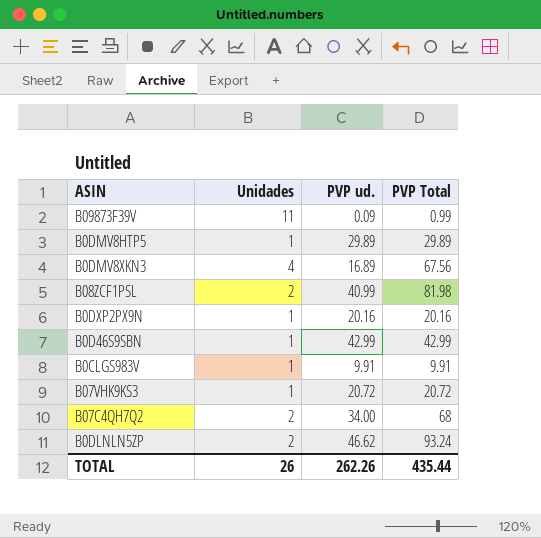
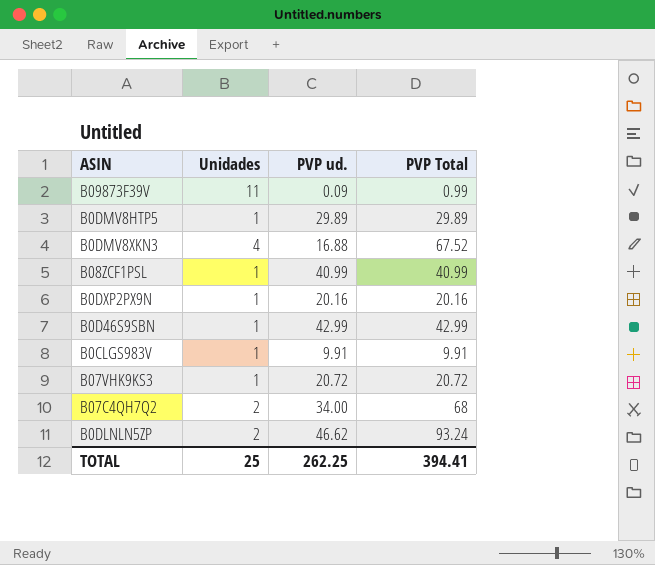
B0DMV8XKN3 | PVP ud.: 16.89 -> 16.88
B0DMV8XKN3 | PVP Total: 67.56 -> 67.52
B08ZCF1PSL | Unidades: 2 -> 1
B08ZCF1PSL | PVP Total: 81.98 -> 40.99
TOTAL | Unidades: 26 -> 25
TOTAL | PVP ud.: 262.26 -> 262.25
TOTAL | PVP Total: 435.44 -> 394.41

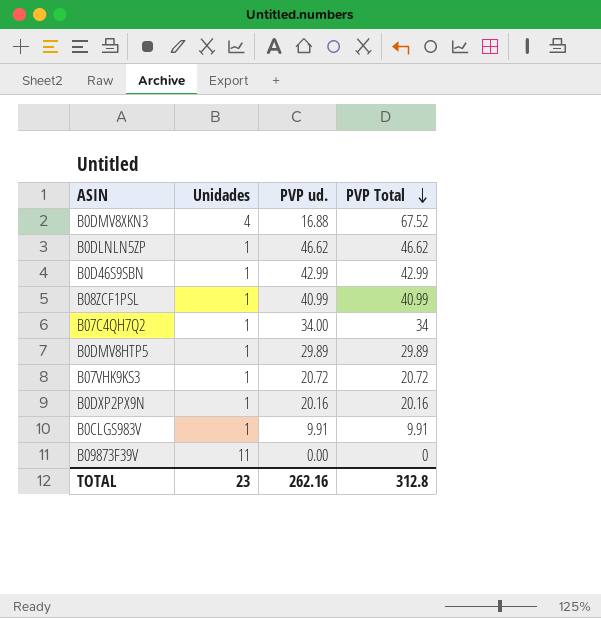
row order: none -> PVP Total descending
B0DLNLN5ZP | Unidades: 2 -> 1
B0DLNLN5ZP | PVP Total: 93.24 -> 46.62
B07C4QH7Q2 | Unidades: 2 -> 1
B07C4QH7Q2 | PVP Total: 68 -> 34
B09873F39V | PVP ud.: 0.09 -> 0.00
B09873F39V | PVP Total: 0.99 -> 0
TOTAL | Unidades: 25 -> 23
TOTAL | PVP ud.: 262.25 -> 262.16
TOTAL | PVP Total: 394.41 -> 312.8

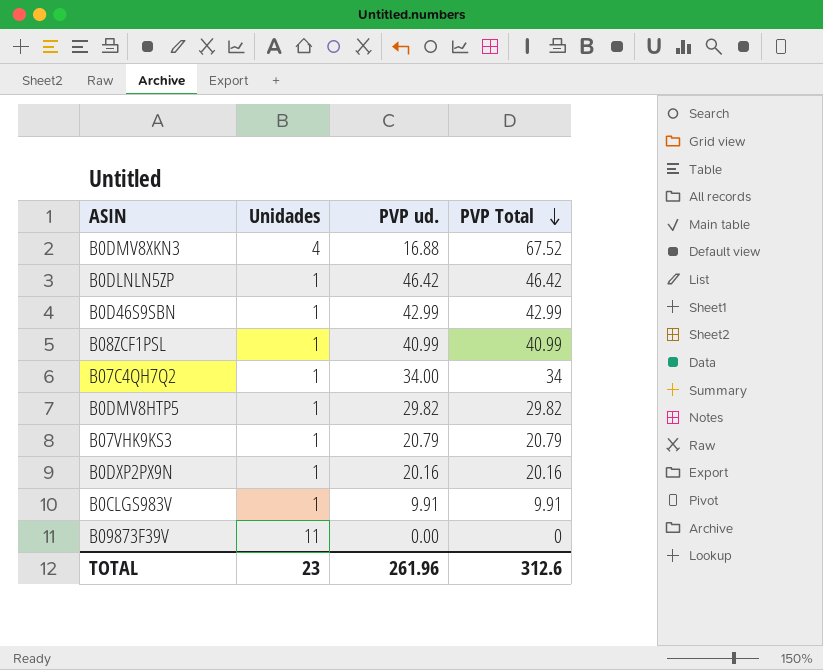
B0DLNLN5ZP | PVP ud.: 46.62 -> 46.42
B0DLNLN5ZP | PVP Total: 46.62 -> 46.42
B0DMV8HTP5 | PVP ud.: 29.89 -> 29.82
B0DMV8HTP5 | PVP Total: 29.89 -> 29.82
B07VHK9KS3 | PVP ud.: 20.72 -> 20.79
B07VHK9KS3 | PVP Total: 20.72 -> 20.79
TOTAL | PVP ud.: 262.16 -> 261.96
TOTAL | PVP Total: 312.8 -> 312.6

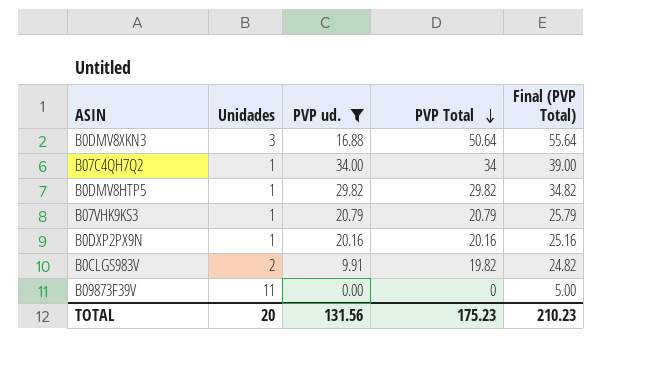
filter: none -> PVP ud. <= 34.00
column Final (PVP Total) | formula: none -> [PVP Total] + 5
B0DMV8XKN3 | Unidades: 4 -> 3
B0DMV8XKN3 | PVP Total: 67.52 -> 50.64
B0CLGS983V | Unidades: 1 -> 2
B0CLGS983V | PVP Total: 9.91 -> 19.82
TOTAL | Unidades: 23 -> 20
TOTAL | PVP ud.: 261.96 -> 131.56
TOTAL | PVP Total: 312.6 -> 175.23

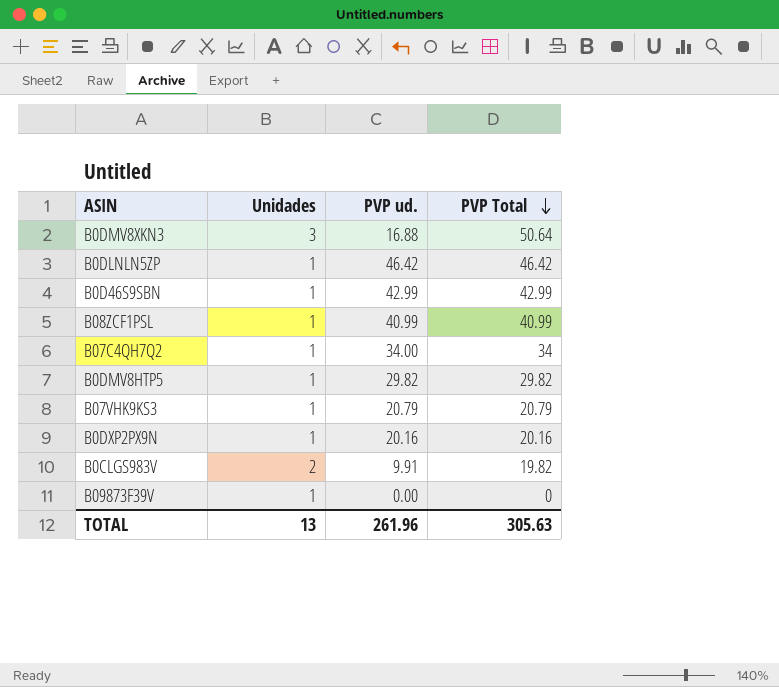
filter: PVP ud. <= 34.00 -> none
column Final (PVP Total) | formula: [PVP Total] + 5 -> none
B09873F39V | Unidades: 11 -> 1
TOTAL | Unidades: 20 -> 13
TOTAL | PVP ud.: 131.56 -> 261.96
TOTAL | PVP Total: 175.23 -> 305.63

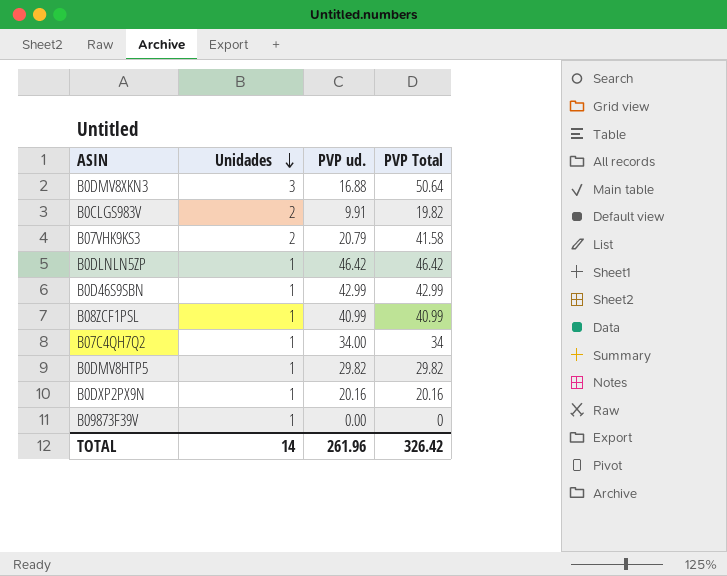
row order: PVP Total descending -> Unidades descending
B07VHK9KS3 | Unidades: 1 -> 2
B07VHK9KS3 | PVP Total: 20.79 -> 41.58
TOTAL | Unidades: 13 -> 14
TOTAL | PVP Total: 305.63 -> 326.42

